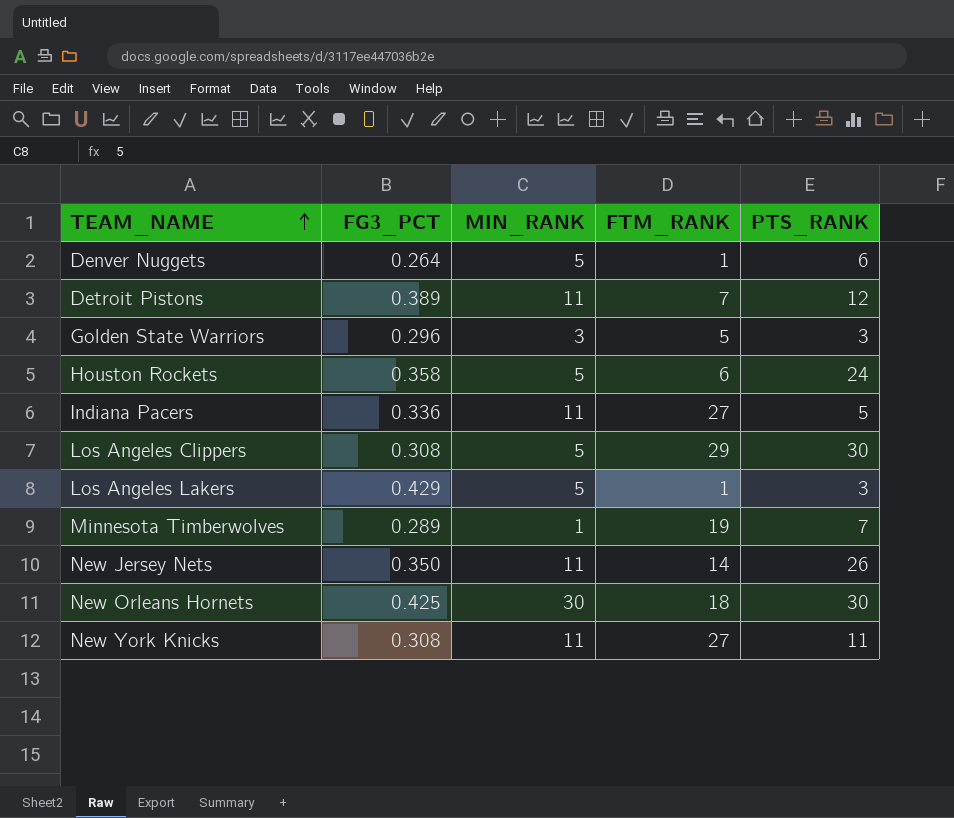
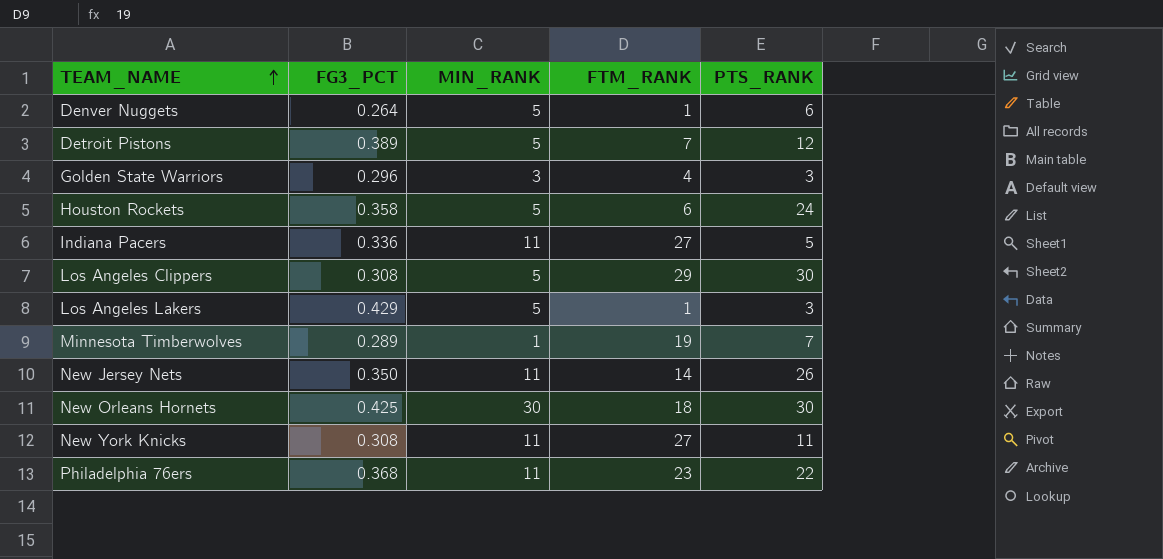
Detroit Pistons | MIN_RANK: 11 -> 5
Golden State Warriors | FTM_RANK: 5 -> 4
row Philadelphia 76ers: none -> 0.368 | 11 | 23 | 22

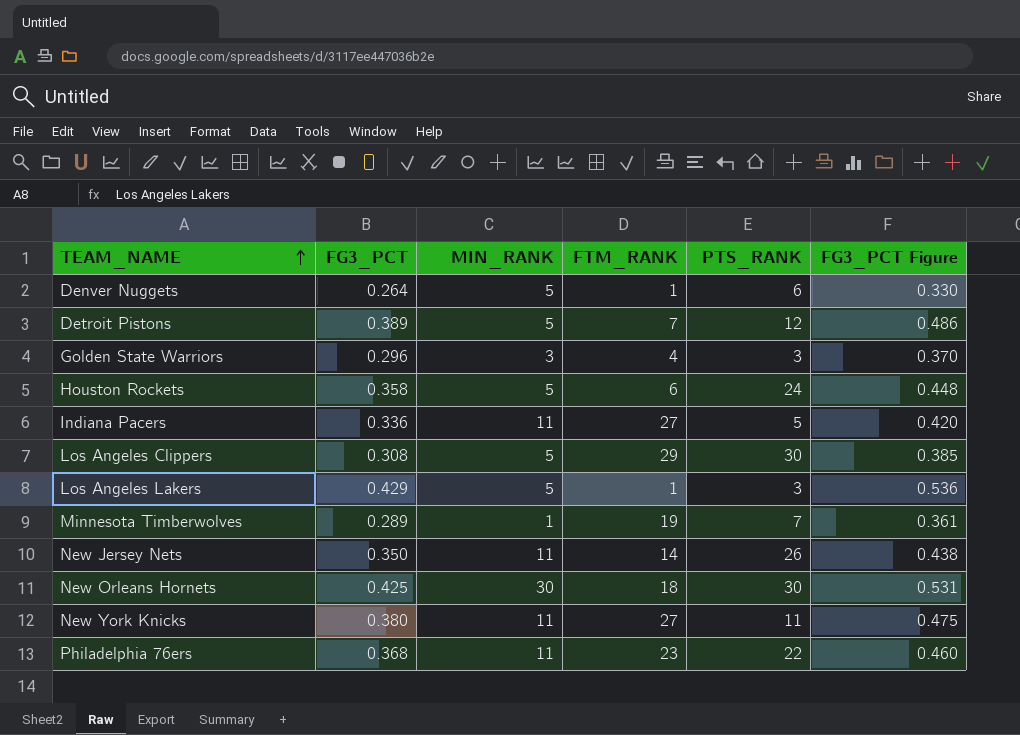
column FG3_PCT Figure | formula: none -> [FG3_PCT] * 1.25
New York Knicks | FG3_PCT: 0.308 -> 0.380

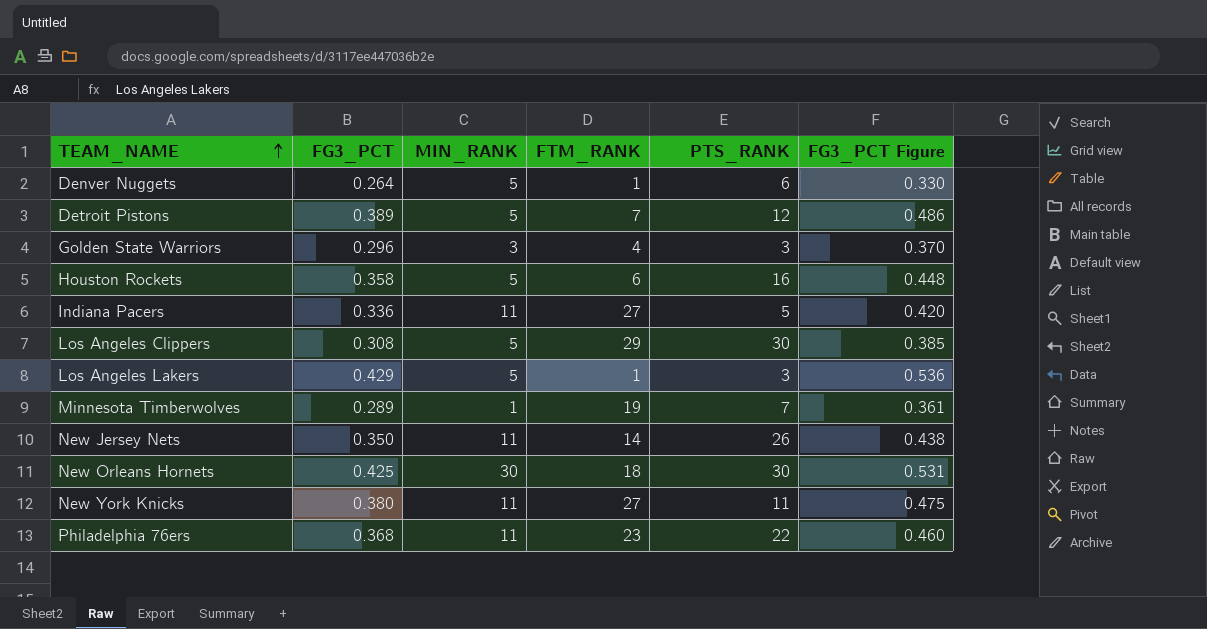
Houston Rockets | PTS_RANK: 24 -> 16

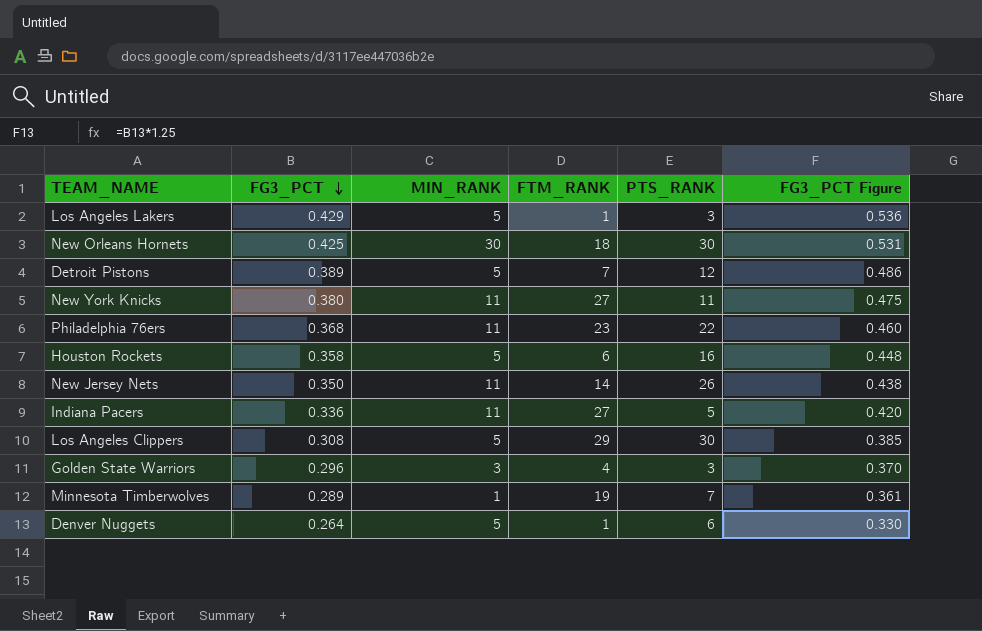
row order: TEAM_NAME ascending -> FG3_PCT descending

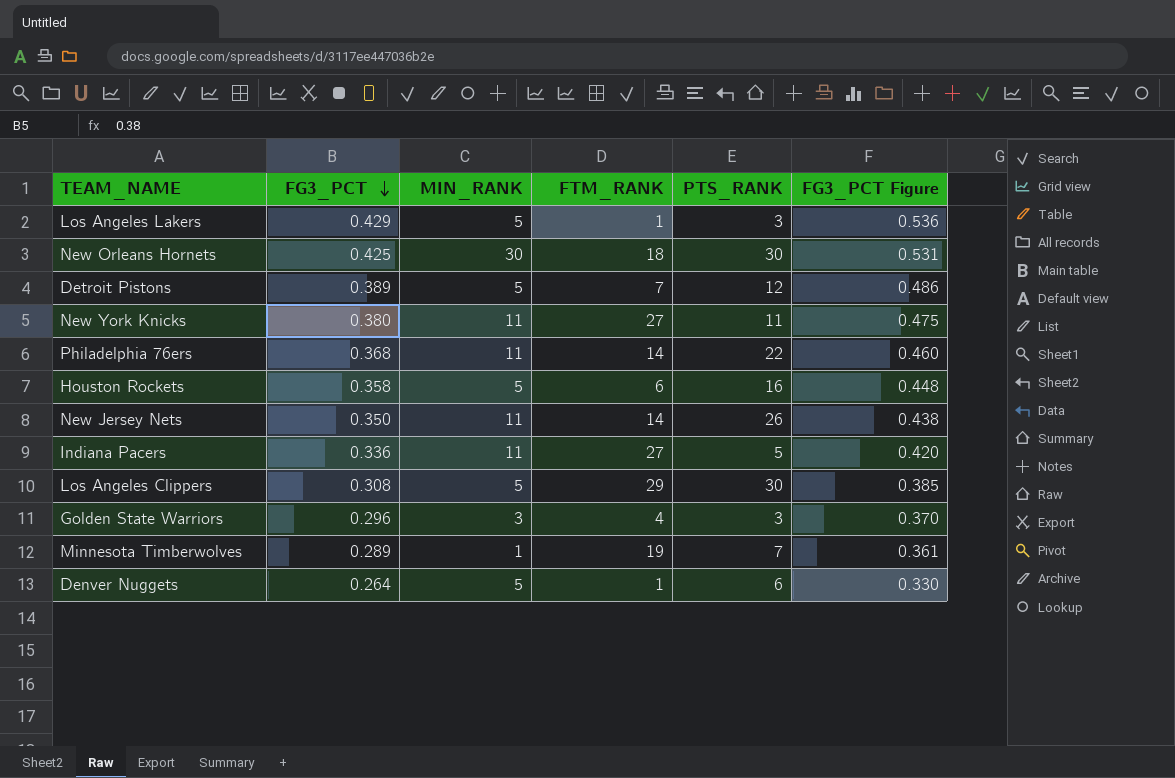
Philadelphia 76ers | FTM_RANK: 23 -> 14

